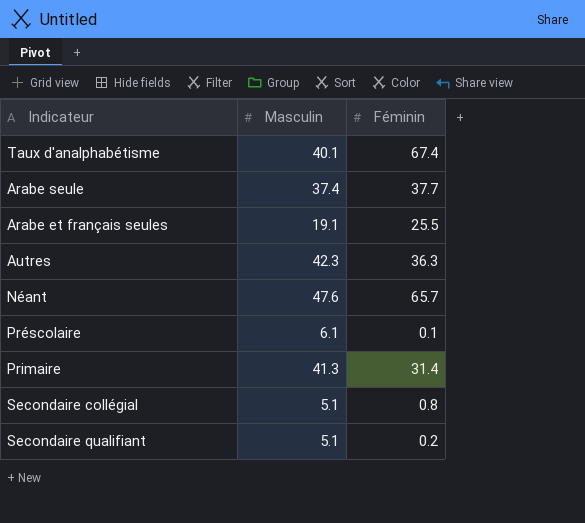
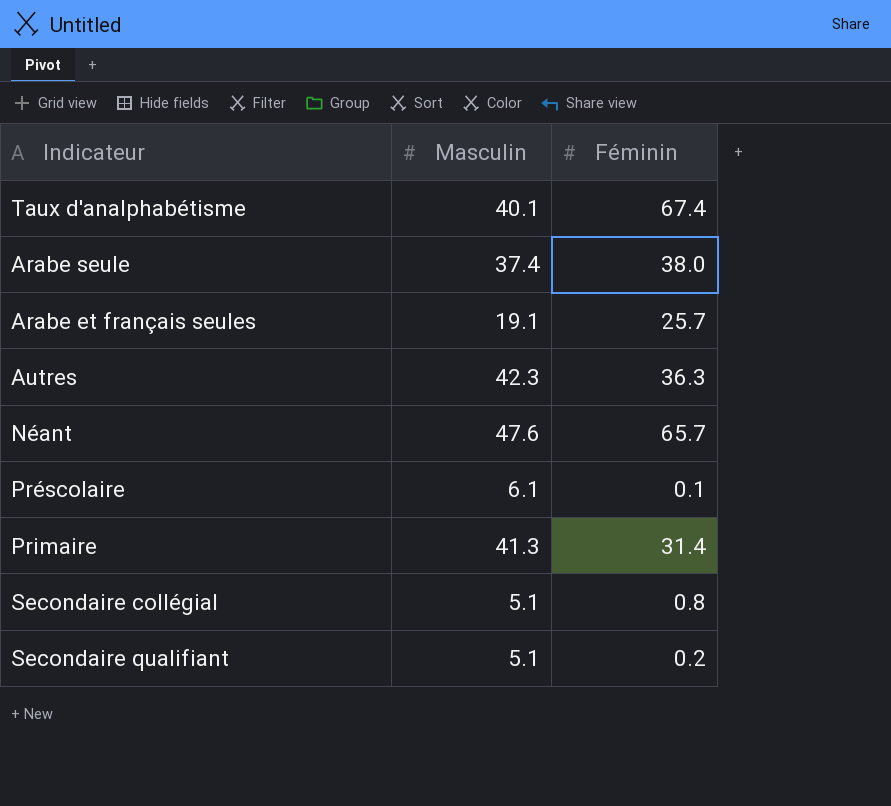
Arabe seule | Féminin: 37.7 -> 38.0
Arabe et français seules | Féminin: 25.5 -> 25.7

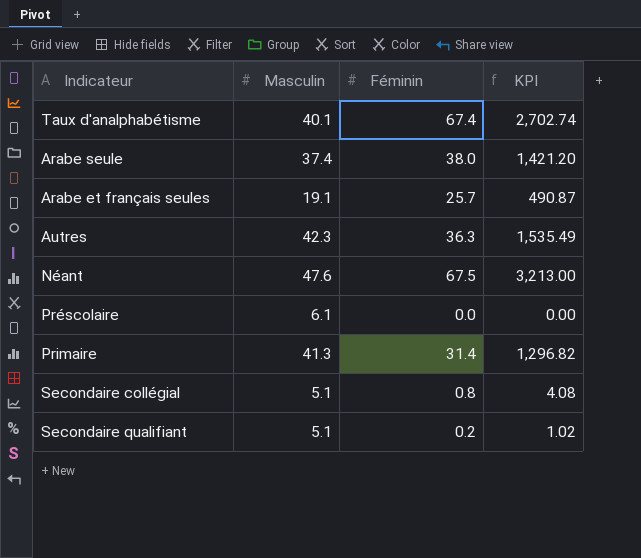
column KPI | formula: none -> [Masculin] * [Féminin]
Néant | Féminin: 65.7 -> 67.5
Préscolaire | Féminin: 0.1 -> 0.0

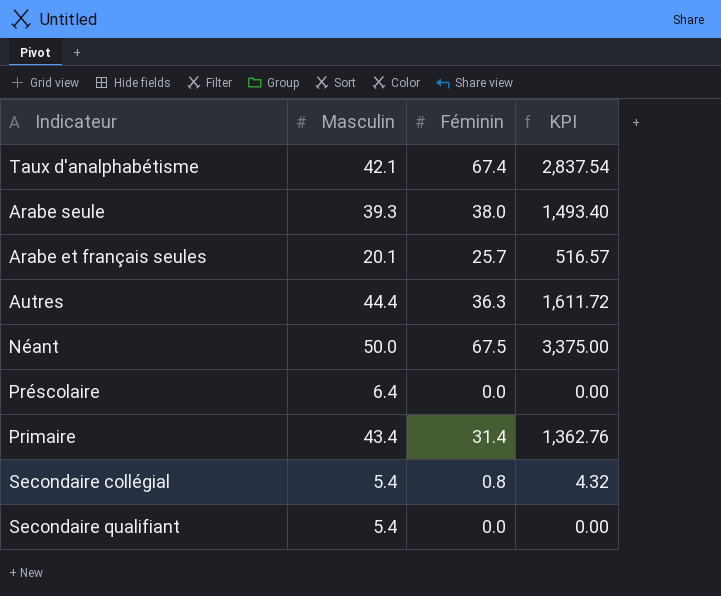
Taux d'analphabétisme | Masculin: 40.1 -> 42.1
Taux d'analphabétisme | KPI: 2,702.74 -> 2,837.54
Arabe seule | Masculin: 37.4 -> 39.3
Arabe seule | KPI: 1,421.20 -> 1,493.40
Arabe et français seules | Masculin: 19.1 -> 20.1
Arabe et français seules | KPI: 490.87 -> 516.57
Autres | Masculin: 42.3 -> 44.4
Autres | KPI: 1,535.49 -> 1,611.72
Néant | Masculin: 47.6 -> 50.0
Néant | KPI: 3,213.00 -> 3,375.00
Préscolaire | Masculin: 6.1 -> 6.4
Primaire | Masculin: 41.3 -> 43.4
Primaire | KPI: 1,296.82 -> 1,362.76
Secondaire collégial | Masculin: 5.1 -> 5.4
Secondaire collégial | KPI: 4.08 -> 4.32
Secondaire qualifiant | Masculin: 5.1 -> 5.4
Secondaire qualifiant | Féminin: 0.2 -> 0.0
Secondaire qualifiant | KPI: 1.02 -> 0.00

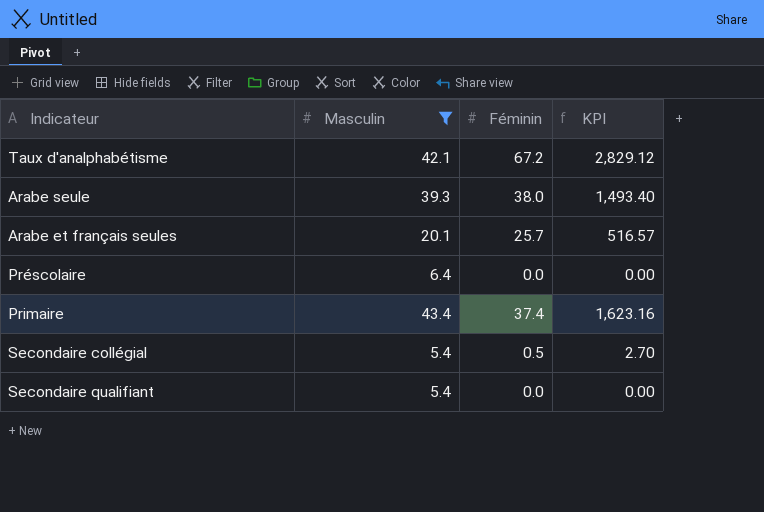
filter: none -> Masculin <= 43.4
Taux d'analphabétisme | Féminin: 67.4 -> 67.2
Taux d'analphabétisme | KPI: 2,837.54 -> 2,829.12
Primaire | Féminin: 31.4 -> 37.4
Primaire | KPI: 1,362.76 -> 1,623.16
Secondaire collégial | Féminin: 0.8 -> 0.5
Secondaire collégial | KPI: 4.32 -> 2.70

